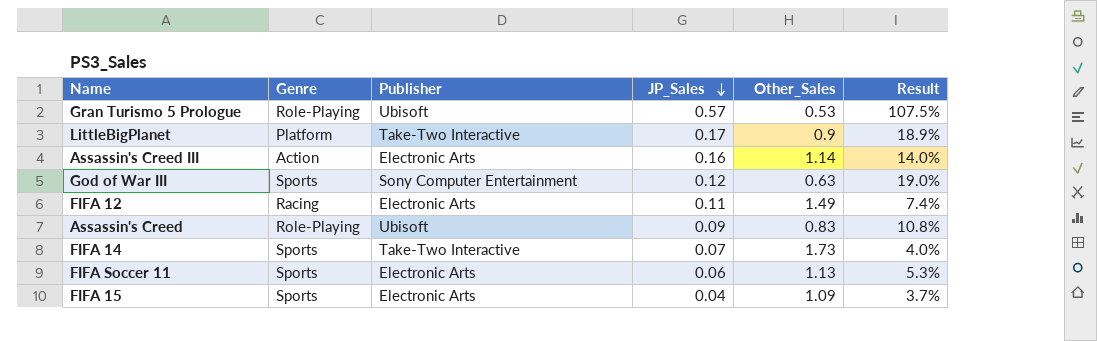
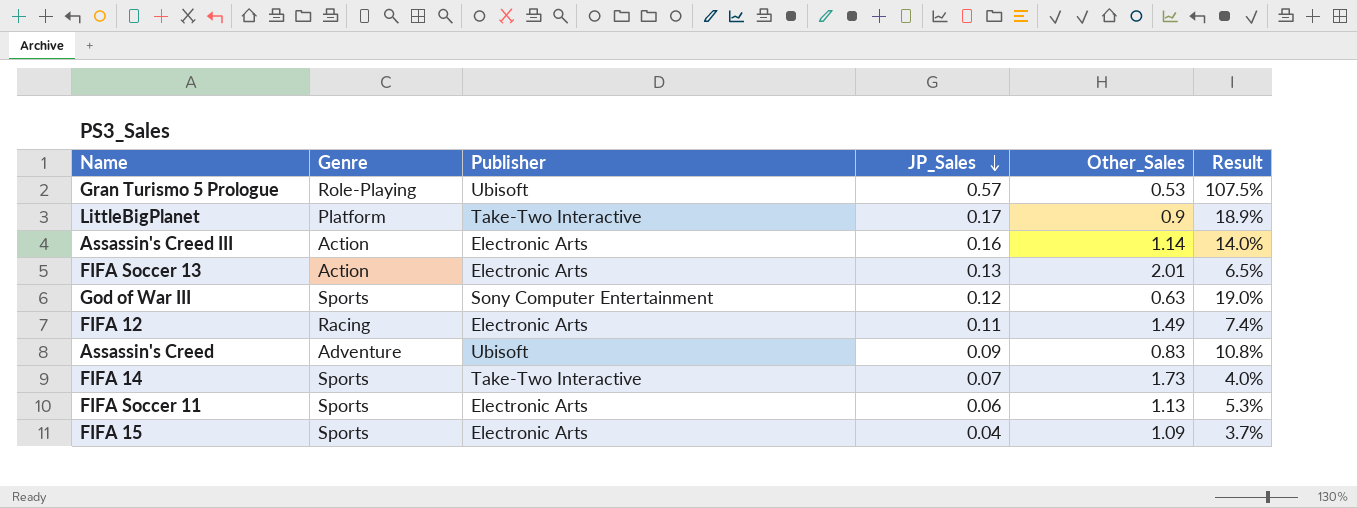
row FIFA Soccer 13: none -> Action | Electronic Arts | 0.13 | 2.01 | 6.5%
Assassin's Creed | Genre: Role-Playing -> Adventure

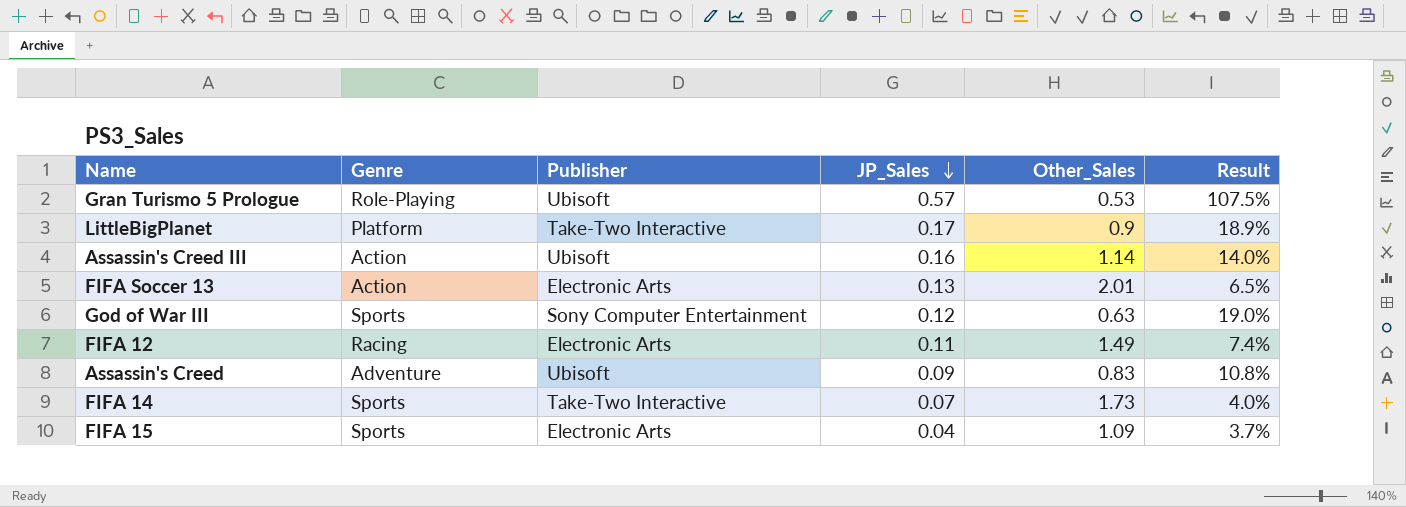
row FIFA Soccer 11: Sports | Electronic Arts | 0.06 | 1.13 | 5.3% -> none
Assassin's Creed III | Publisher: Electronic Arts -> Ubisoft

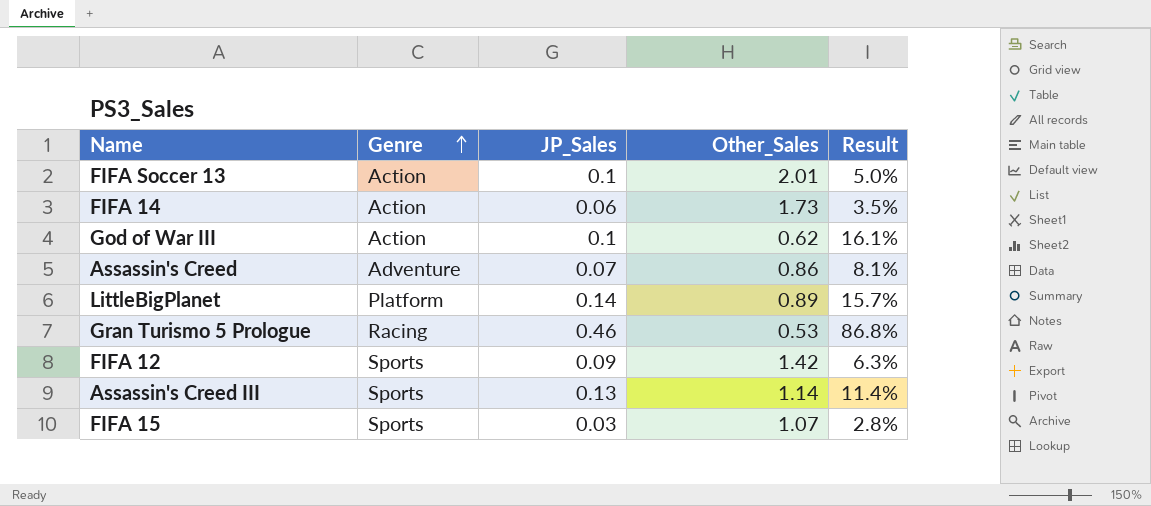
row order: JP_Sales descending -> Genre ascending
column Publisher | position: 3 -> none
FIFA Soccer 13 | JP_Sales: 0.13 -> 0.1
FIFA Soccer 13 | Result: 6.5% -> 5.0%
FIFA 14 | Genre: Sports -> Action
FIFA 14 | JP_Sales: 0.07 -> 0.06
FIFA 14 | Result: 4.0% -> 3.5%
God of War III | Genre: Sports -> Action
God of War III | JP_Sales: 0.12 -> 0.1
God of War III | Other_Sales: 0.63 -> 0.62
God of War III | Result: 19.0% -> 16.1%
Assassin's Creed | JP_Sales: 0.09 -> 0.07
Assassin's Creed | Other_Sales: 0.83 -> 0.86
Assassin's Creed | Result: 10.8% -> 8.1%
LittleBigPlanet | JP_Sales: 0.17 -> 0.14
LittleBigPlanet | Other_Sales: 0.9 -> 0.89
LittleBigPlanet | Result: 18.9% -> 15.7%
Gran Turismo 5 Prologue | Genre: Role-Playing -> Racing
Gran Turismo 5 Prologue | JP_Sales: 0.57 -> 0.46
Gran Turismo 5 Prologue | Result: 107.5% -> 86.8%
FIFA 12 | Genre: Racing -> Sports
FIFA 12 | JP_Sales: 0.11 -> 0.09
FIFA 12 | Other_Sales: 1.49 -> 1.42
FIFA 12 | Result: 7.4% -> 6.3%
Assassin's Creed III | Genre: Action -> Sports
Assassin's Creed III | JP_Sales: 0.16 -> 0.13
Assassin's Creed III | Result: 14.0% -> 11.4%
FIFA 15 | JP_Sales: 0.04 -> 0.03
FIFA 15 | Other_Sales: 1.09 -> 1.07
FIFA 15 | Result: 3.7% -> 2.8%

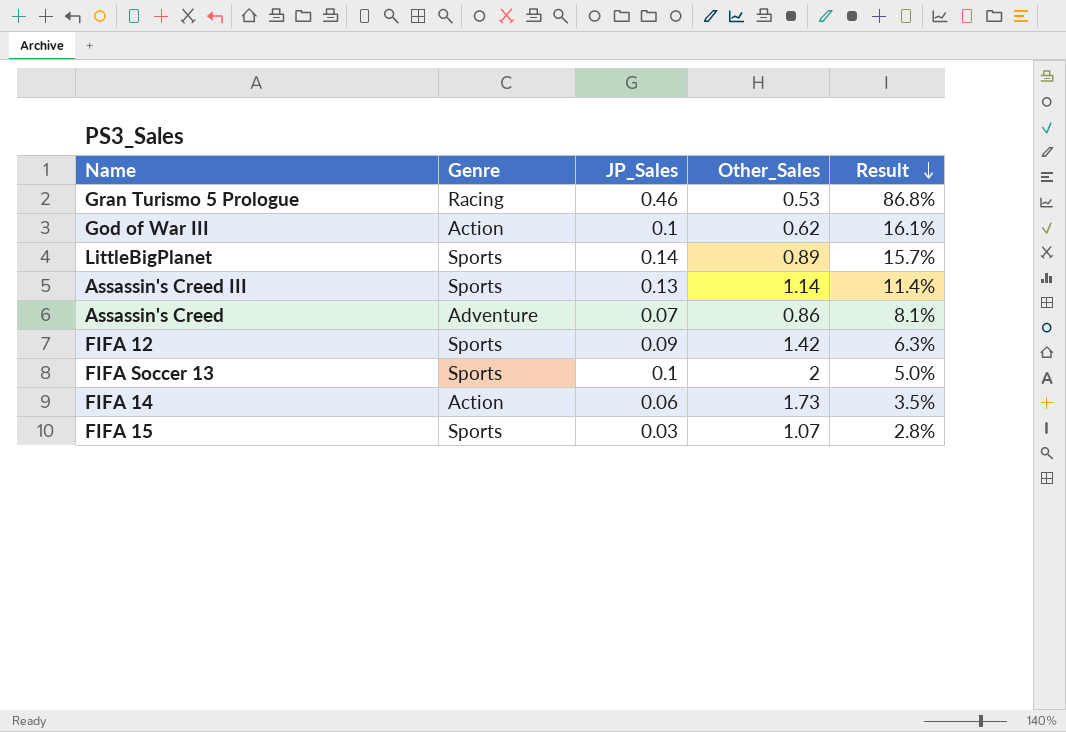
row order: Genre ascending -> Result descending
LittleBigPlanet | Genre: Platform -> Sports
FIFA Soccer 13 | Genre: Action -> Sports
FIFA Soccer 13 | Other_Sales: 2.01 -> 2

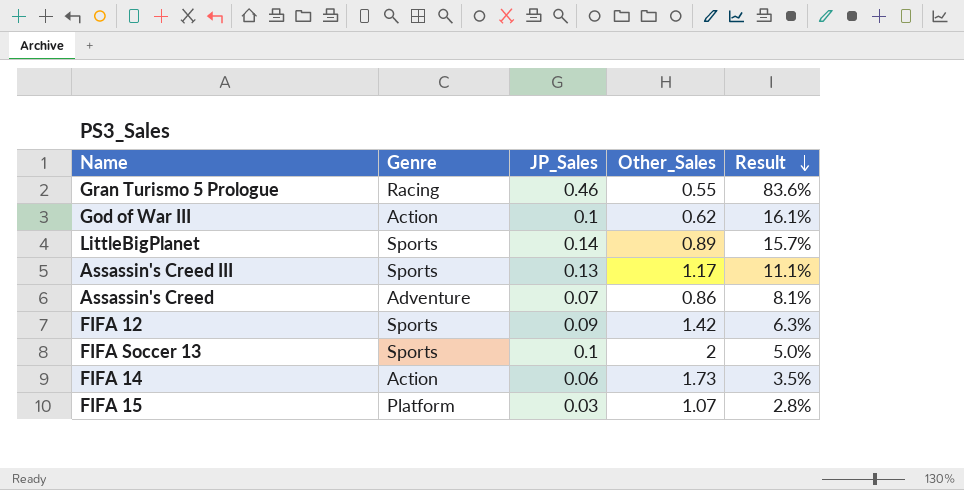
Gran Turismo 5 Prologue | Other_Sales: 0.53 -> 0.55
Gran Turismo 5 Prologue | Result: 86.8% -> 83.6%
Assassin's Creed III | Other_Sales: 1.14 -> 1.17
Assassin's Creed III | Result: 11.4% -> 11.1%
FIFA 15 | Genre: Sports -> Platform

